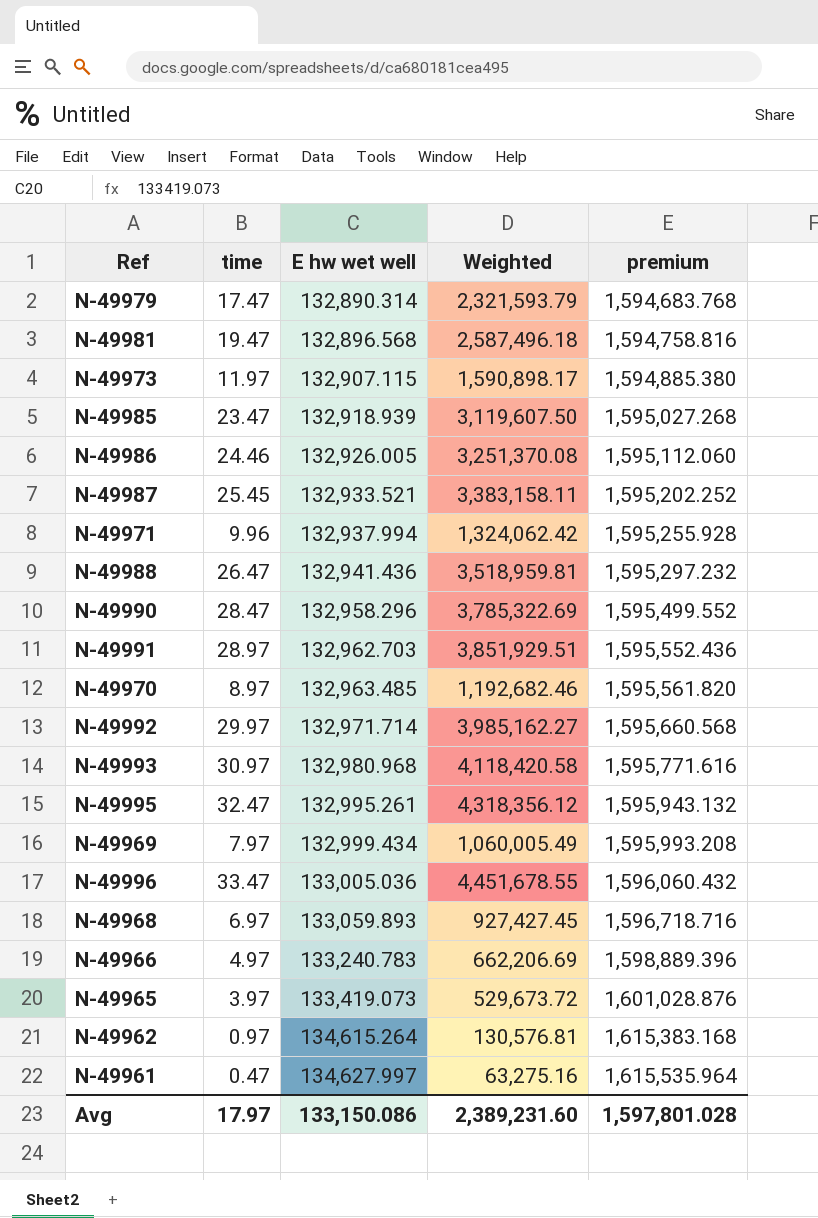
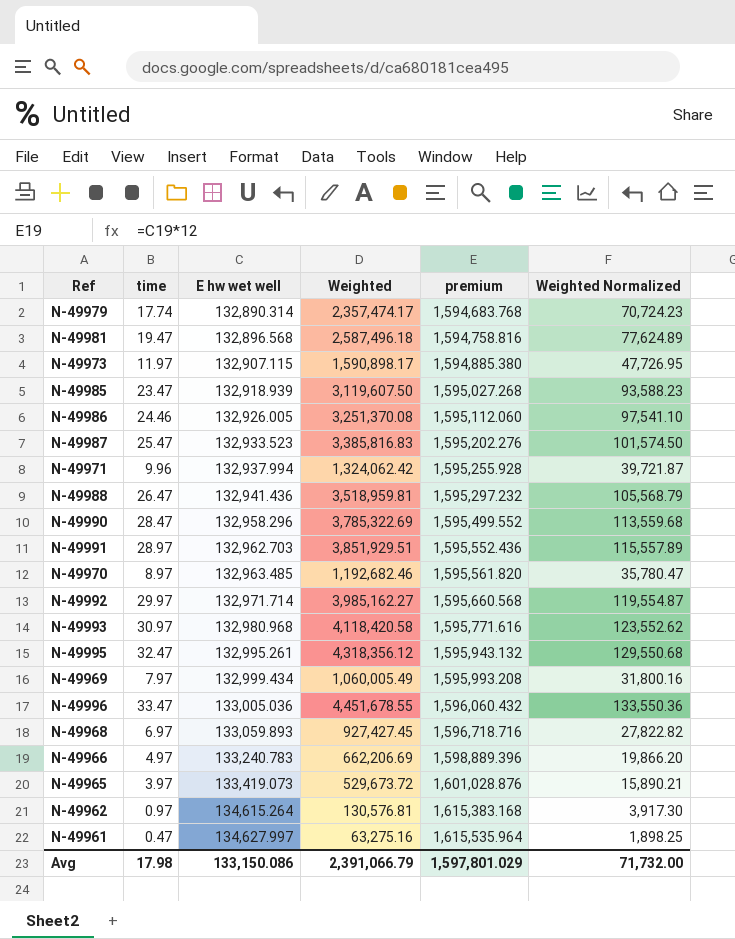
column Weighted Normalized | formula: none -> [Weighted] * 0.03
N-49979 | time: 17.47 -> 17.74
N-49979 | Weighted: 2,321,593.79 -> 2,357,474.17
N-49987 | time: 25.45 -> 25.47
N-49987 | E hw wet well: 132,933.521 -> 132,933.523
N-49987 | Weighted: 3,383,158.11 -> 3,385,816.83
N-49987 | premium: 1,595,202.252 -> 1,595,202.276
Avg | time: 17.97 -> 17.98
Avg | Weighted: 2,389,231.60 -> 2,391,066.79
Avg | premium: 1,597,801.028 -> 1,597,801.029

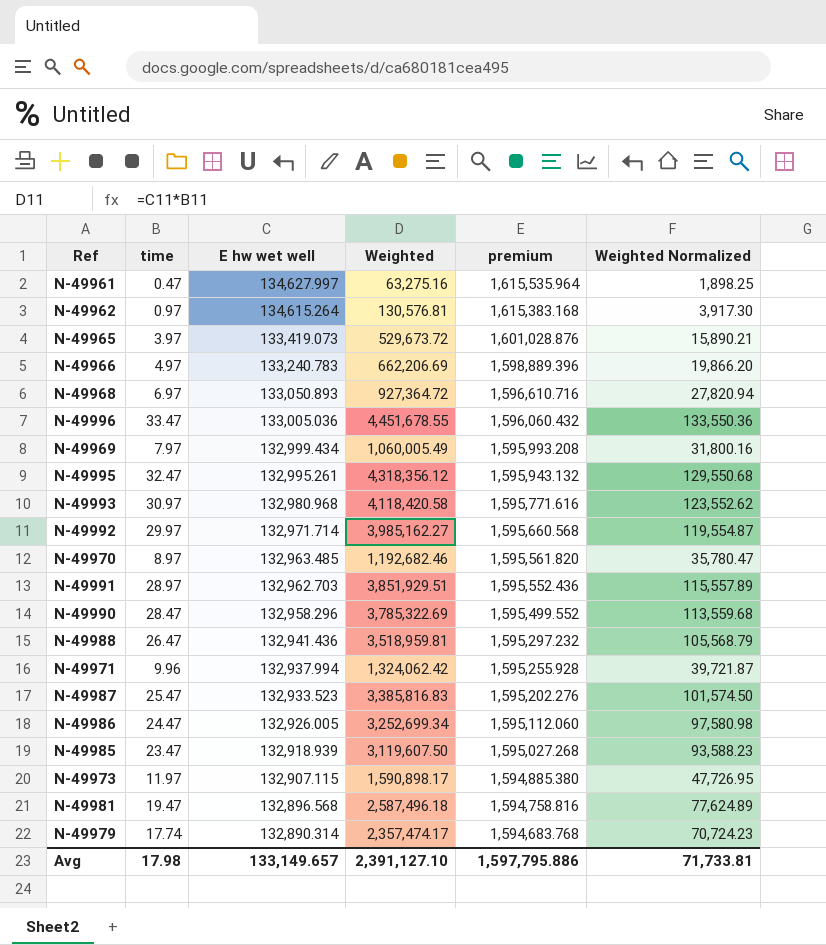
row order: E hw wet well ascending -> E hw wet well descending
N-49968 | E hw wet well: 133,059.893 -> 133,050.893
N-49968 | Weighted: 927,427.45 -> 927,364.72
N-49968 | premium: 1,596,718.716 -> 1,596,610.716
N-49968 | Weighted Normalized: 27,822.82 -> 27,820.94
N-49986 | time: 24.46 -> 24.47
N-49986 | Weighted: 3,251,370.08 -> 3,252,699.34
N-49986 | Weighted Normalized: 97,541.10 -> 97,580.98
Avg | E hw wet well: 133,150.086 -> 133,149.657
Avg | Weighted: 2,391,066.79 -> 2,391,127.10
Avg | premium: 1,597,801.029 -> 1,597,795.886
Avg | Weighted Normalized: 71,732.00 -> 71,733.81

